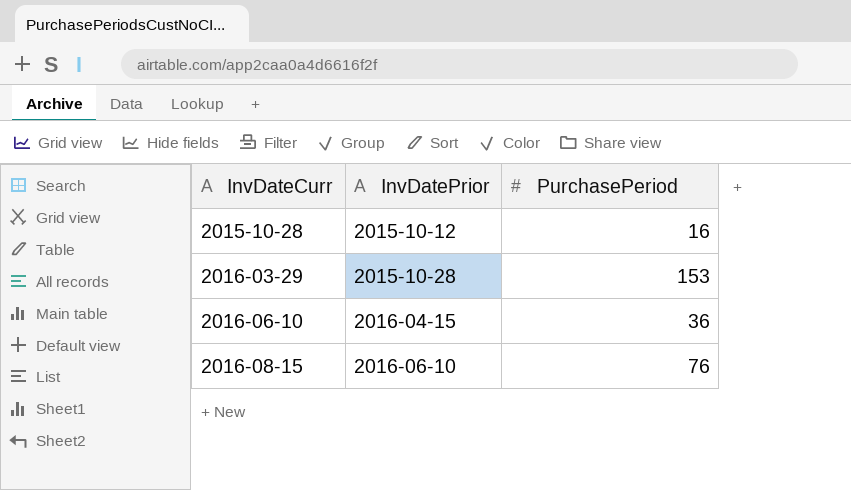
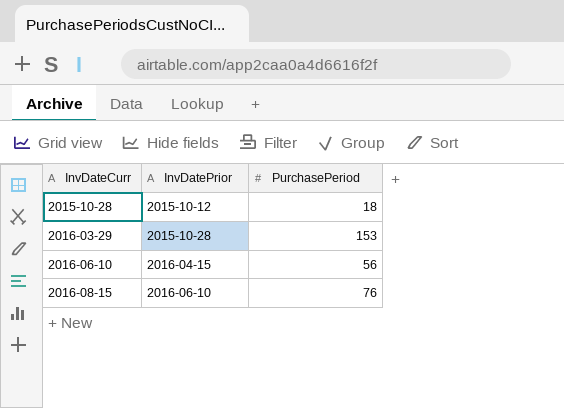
2015-10-28 | PurchasePeriod: 16 -> 18
2016-06-10 | PurchasePeriod: 36 -> 56

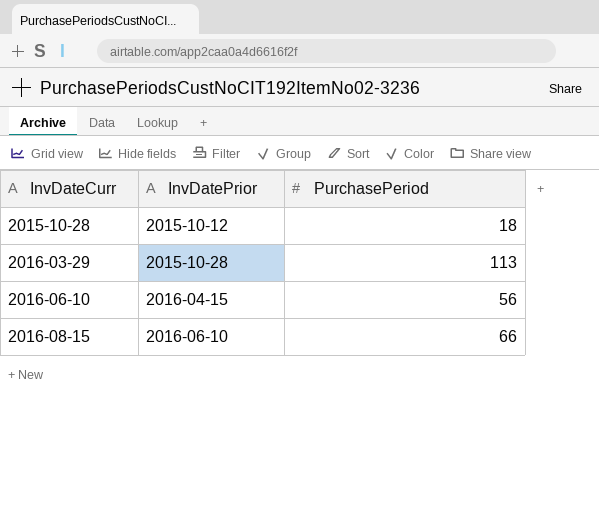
2016-03-29 | PurchasePeriod: 153 -> 113
2016-08-15 | PurchasePeriod: 76 -> 66

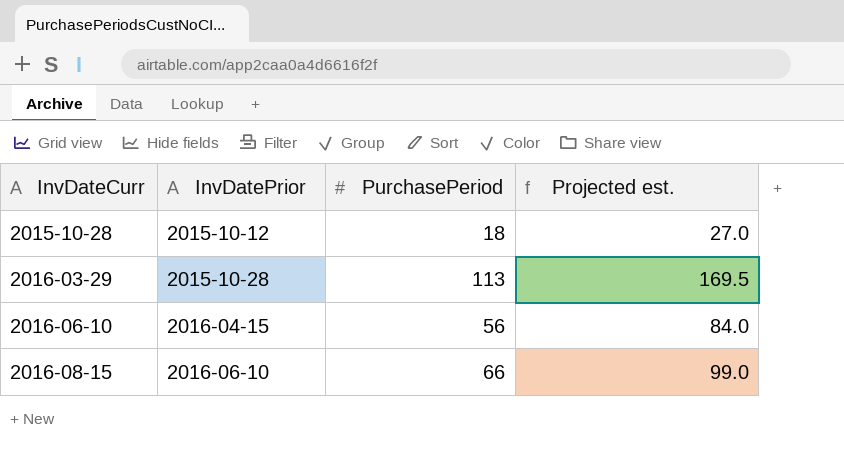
column Projected est. | formula: none -> [PurchasePeriod] * 1.5

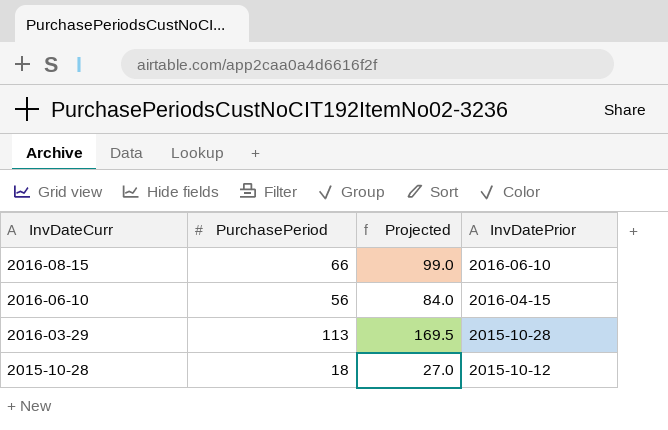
row order: InvDateCurr ascending -> InvDateCurr descending
column name: Projected est. -> Projected
column InvDatePrior | position: 2 -> 4

